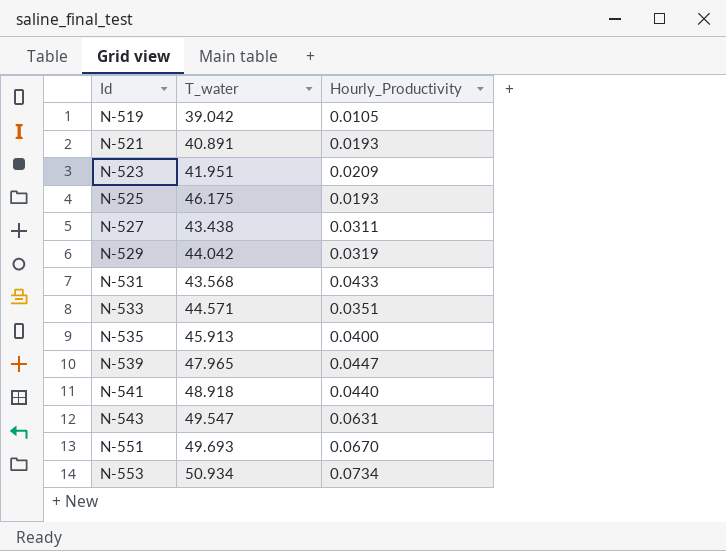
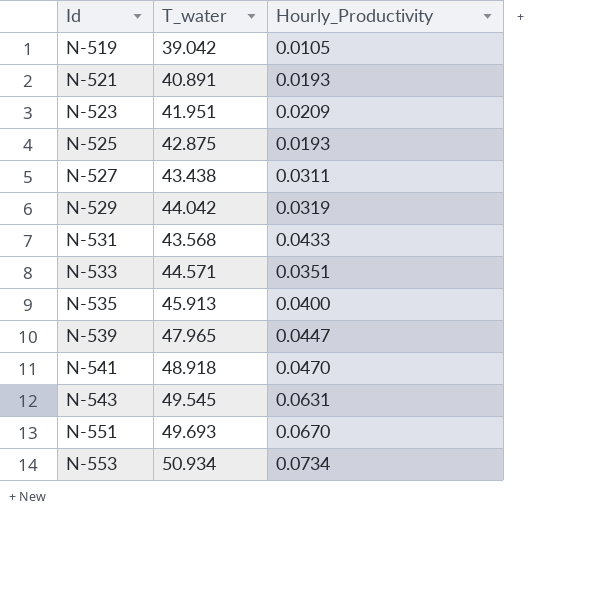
N-525 | T_water: 46.175 -> 42.875
N-541 | Hourly_Productivity: 0.0440 -> 0.0470
N-543 | T_water: 49.547 -> 49.545

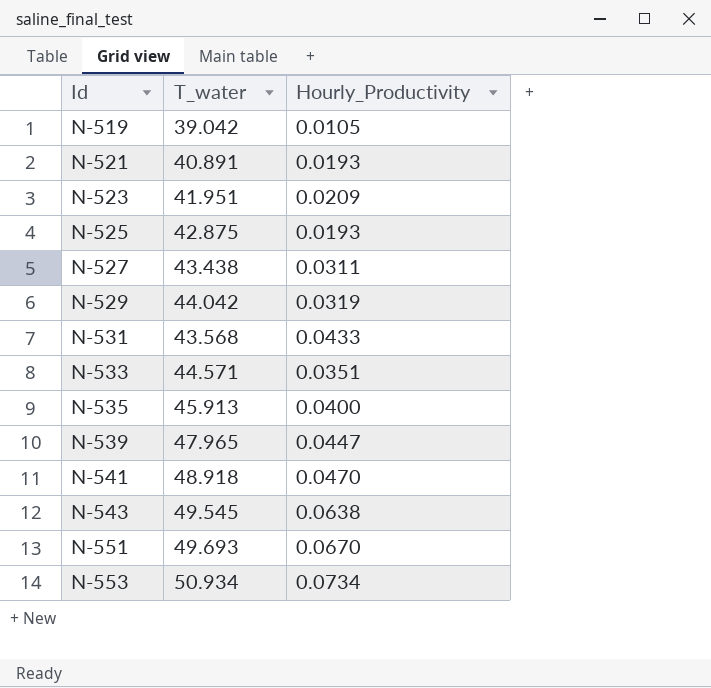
N-543 | Hourly_Productivity: 0.0631 -> 0.0638

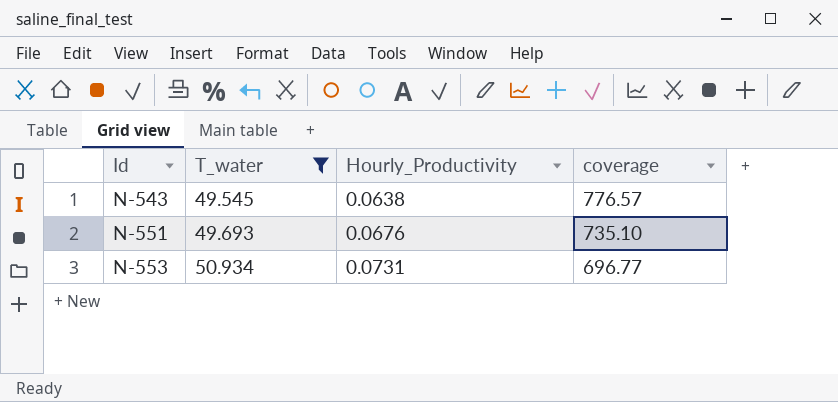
filter: none -> T_water >= 49.545
column coverage | formula: none -> [T_water] / [Hourly_Productivity]
N-551 | Hourly_Productivity: 0.0670 -> 0.0676
N-553 | Hourly_Productivity: 0.0734 -> 0.0731

